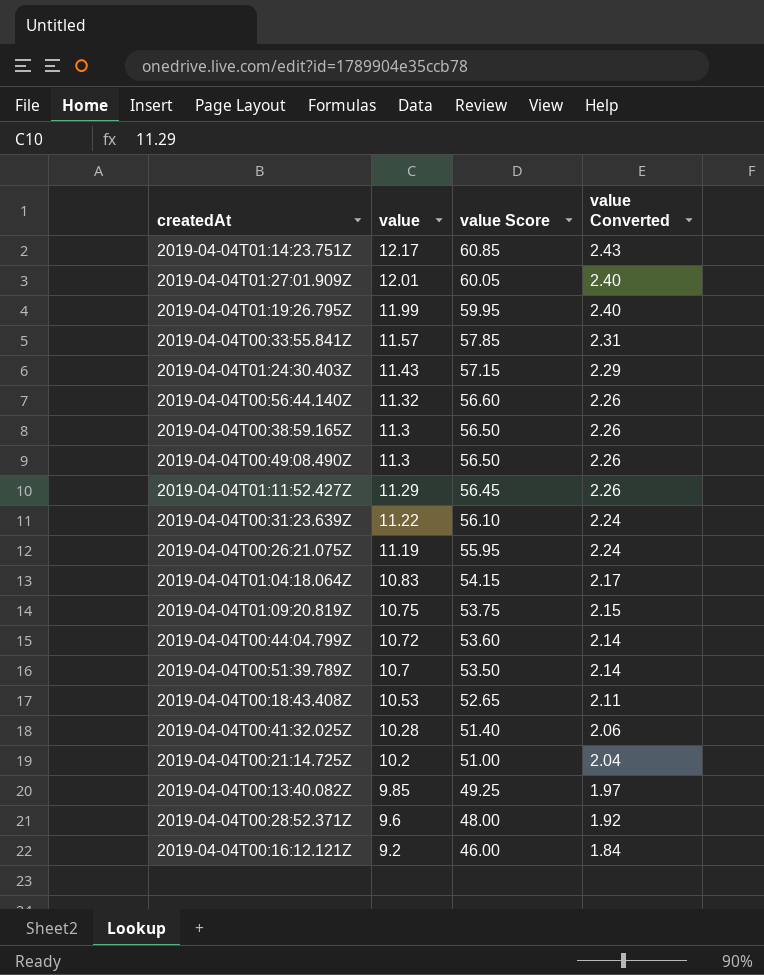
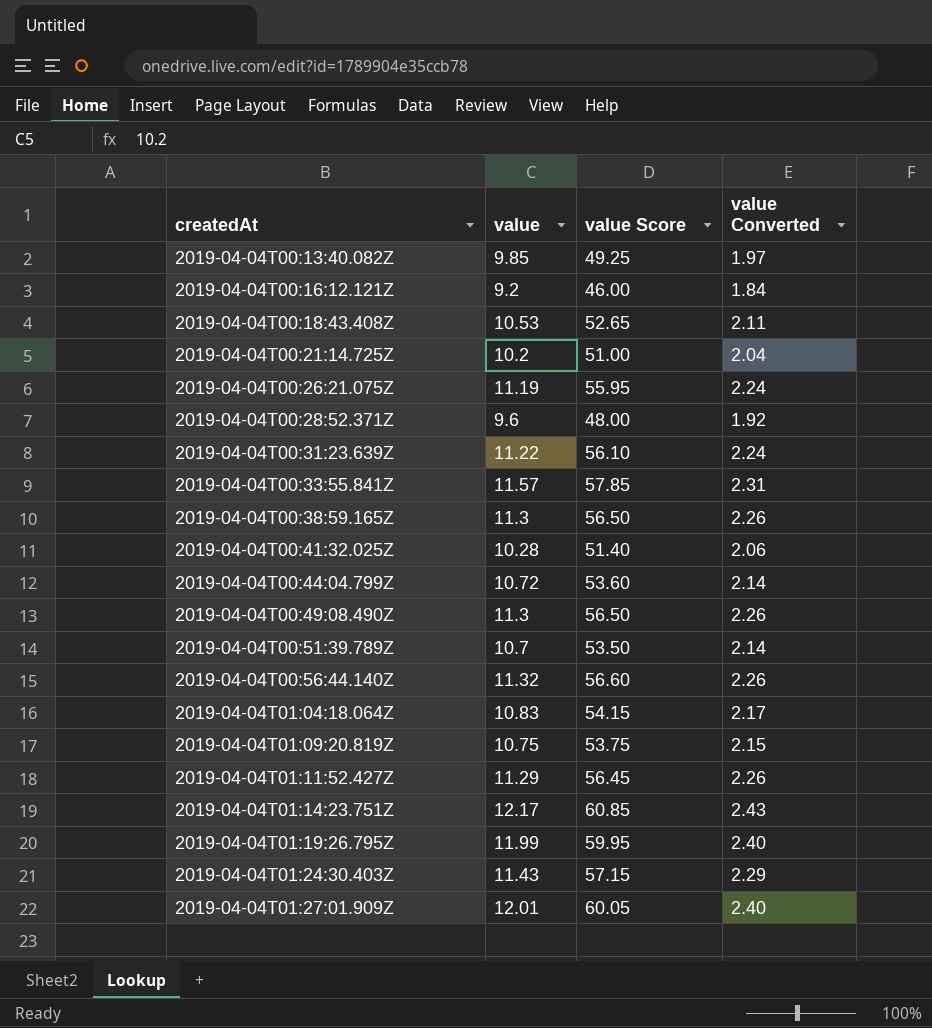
row order: value descending -> createdAt ascending

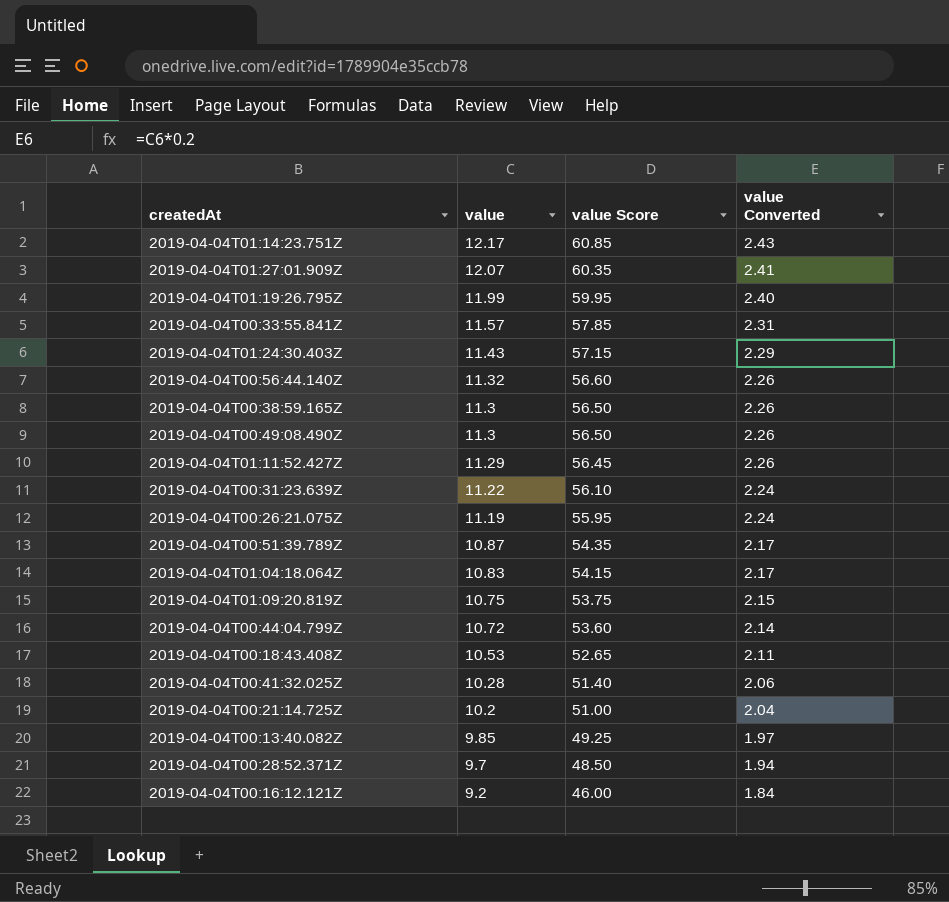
row order: createdAt ascending -> value descending
2019-04-04T01:27:01.909Z | value: 12.01 -> 12.07
2019-04-04T01:27:01.909Z | value Score: 60.05 -> 60.35
2019-04-04T01:27:01.909Z | value Converted: 2.40 -> 2.41
2019-04-04T00:51:39.789Z | value: 10.7 -> 10.87
2019-04-04T00:51:39.789Z | value Score: 53.50 -> 54.35
2019-04-04T00:51:39.789Z | value Converted: 2.14 -> 2.17
2019-04-04T00:28:52.371Z | value: 9.6 -> 9.7
2019-04-04T00:28:52.371Z | value Score: 48.00 -> 48.50
2019-04-04T00:28:52.371Z | value Converted: 1.92 -> 1.94

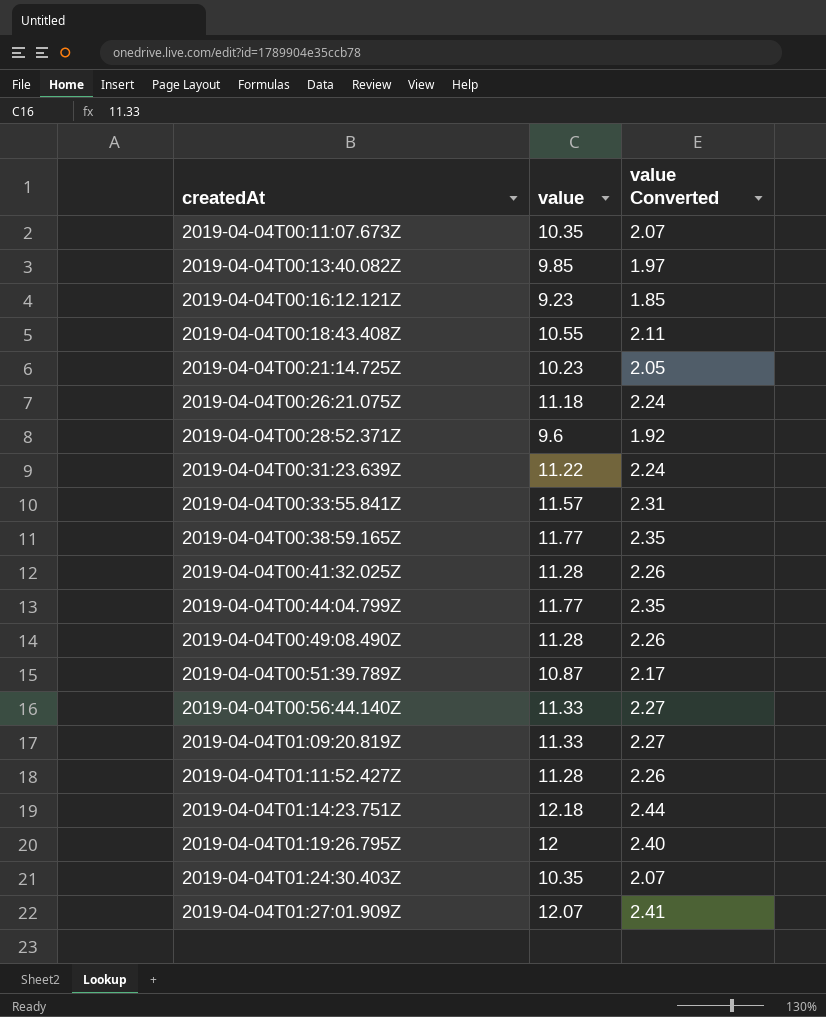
row order: value descending -> createdAt ascending
column value Score | formula: [value] * 5 -> none
row 2019-04-04T01:04:18.064Z: 10.83 | 54.15 | 2.17 -> none
row 2019-04-04T00:11:07.673Z: none -> 10.35 | 2.07
2019-04-04T00:16:12.121Z | value: 9.2 -> 9.23
2019-04-04T00:16:12.121Z | value Converted: 1.84 -> 1.85
2019-04-04T00:18:43.408Z | value: 10.53 -> 10.55
2019-04-04T00:21:14.725Z | value: 10.2 -> 10.23
2019-04-04T00:21:14.725Z | value Converted: 2.04 -> 2.05
2019-04-04T00:26:21.075Z | value: 11.19 -> 11.18
2019-04-04T00:28:52.371Z | value: 9.7 -> 9.6
2019-04-04T00:28:52.371Z | value Converted: 1.94 -> 1.92
2019-04-04T00:38:59.165Z | value: 11.3 -> 11.77
2019-04-04T00:38:59.165Z | value Converted: 2.26 -> 2.35
2019-04-04T00:41:32.025Z | value: 10.28 -> 11.28
2019-04-04T00:41:32.025Z | value Converted: 2.06 -> 2.26
2019-04-04T00:44:04.799Z | value: 10.72 -> 11.77
2019-04-04T00:44:04.799Z | value Converted: 2.14 -> 2.35
2019-04-04T00:49:08.490Z | value: 11.3 -> 11.28
2019-04-04T00:56:44.140Z | value: 11.32 -> 11.33
2019-04-04T00:56:44.140Z | value Converted: 2.26 -> 2.27
2019-04-04T01:09:20.819Z | value: 10.75 -> 11.33
2019-04-04T01:09:20.819Z | value Converted: 2.15 -> 2.27
2019-04-04T01:11:52.427Z | value: 11.29 -> 11.28
2019-04-04T01:14:23.751Z | value: 12.17 -> 12.18
2019-04-04T01:14:23.751Z | value Converted: 2.43 -> 2.44
2019-04-04T01:19:26.795Z | value: 11.99 -> 12
2019-04-04T01:24:30.403Z | value: 11.43 -> 10.35
2019-04-04T01:24:30.403Z | value Converted: 2.29 -> 2.07

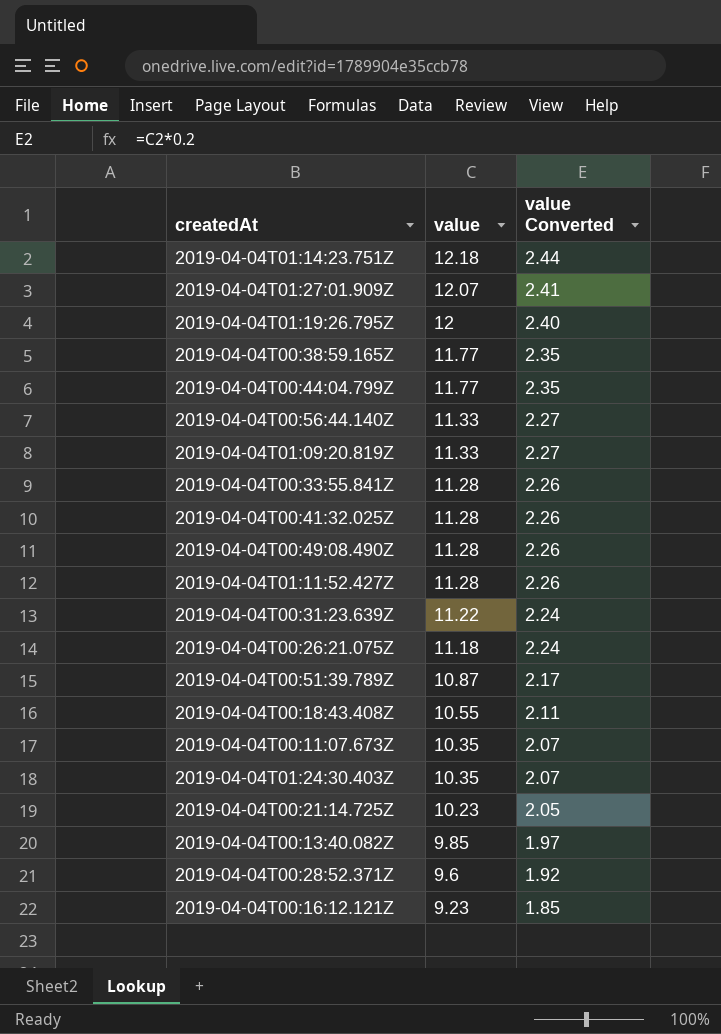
row order: createdAt ascending -> value descending
2019-04-04T00:33:55.841Z | value: 11.57 -> 11.28
2019-04-04T00:33:55.841Z | value Converted: 2.31 -> 2.26

